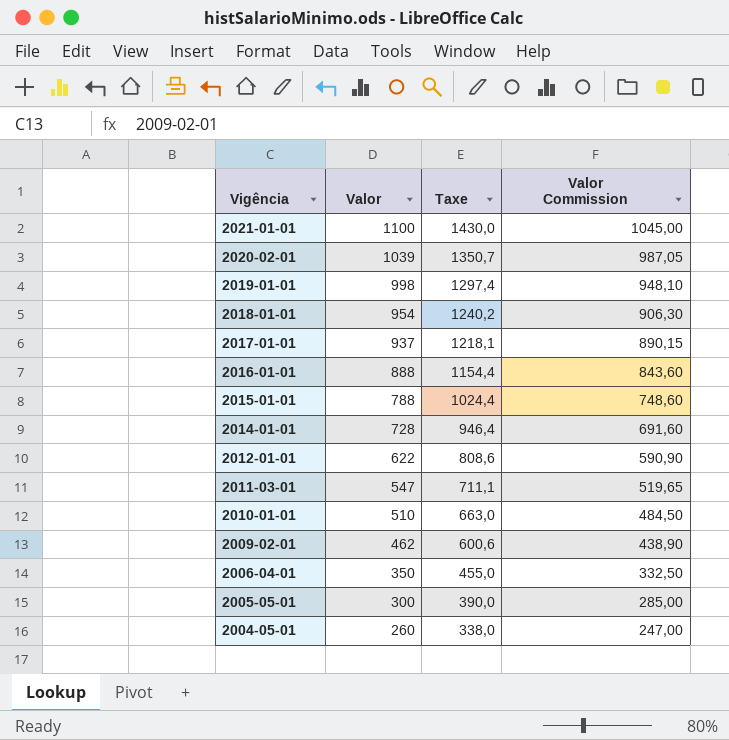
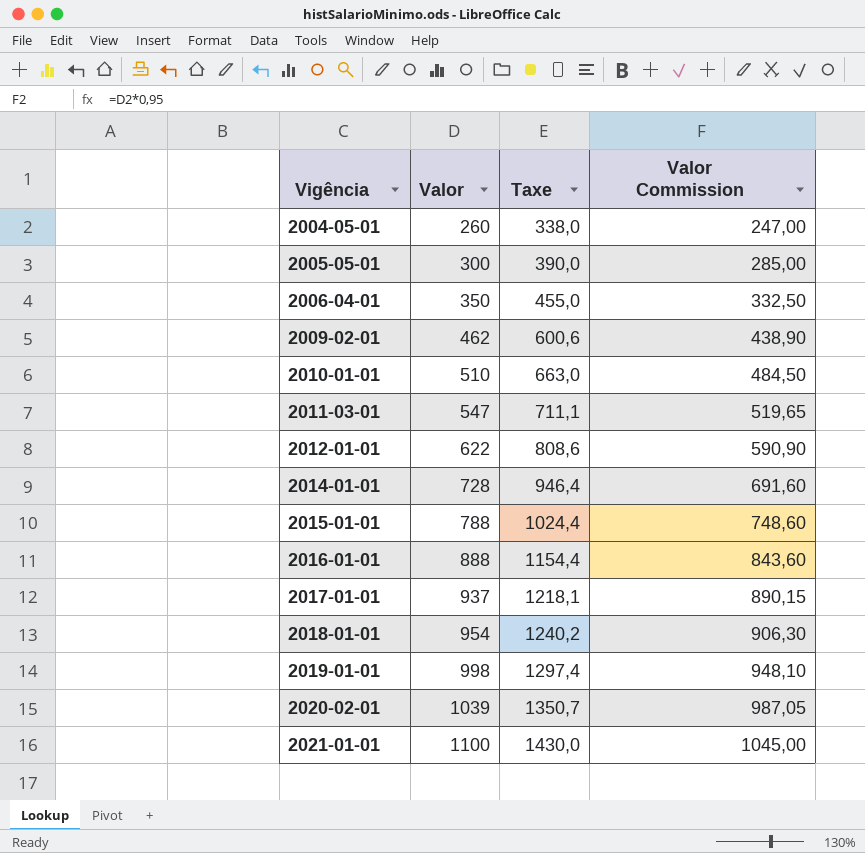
row order: Vigência descending -> Vigência ascending

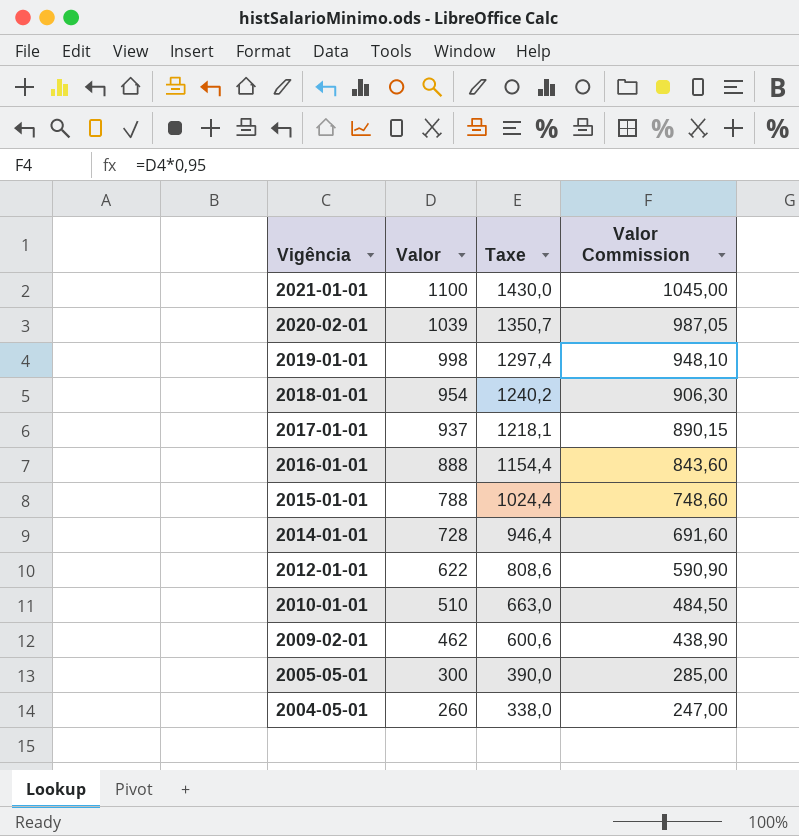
row order: Vigência ascending -> Vigência descending
row 2006-04-01: 350 | 455,0 | 332,50 -> none
row 2011-03-01: 547 | 711,1 | 519,65 -> none

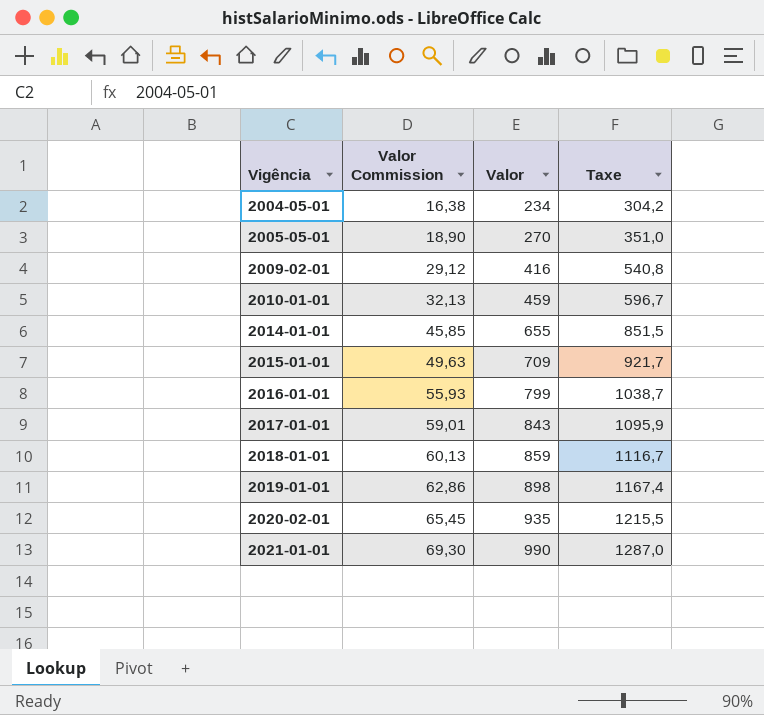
row order: Vigência descending -> Vigência ascending
column Valor Commission | formula: [Valor] * 0,95 -> [Valor] * 0,07
column Valor Commission | position: 4 -> 2
row 2012-01-01: 622 | 808,6 | 590,90 -> none
2004-05-01 | Valor: 260 -> 234
2004-05-01 | Taxe: 338,0 -> 304,2
2005-05-01 | Valor: 300 -> 270
2005-05-01 | Taxe: 390,0 -> 351,0
2009-02-01 | Valor: 462 -> 416
2009-02-01 | Taxe: 600,6 -> 540,8
2010-01-01 | Valor: 510 -> 459
2010-01-01 | Taxe: 663,0 -> 596,7
2014-01-01 | Valor: 728 -> 655
2014-01-01 | Taxe: 946,4 -> 851,5
2015-01-01 | Valor: 788 -> 709
2015-01-01 | Taxe: 1024,4 -> 921,7
2016-01-01 | Valor: 888 -> 799
2016-01-01 | Taxe: 1154,4 -> 1038,7
2017-01-01 | Valor: 937 -> 843
2017-01-01 | Taxe: 1218,1 -> 1095,9
2018-01-01 | Valor: 954 -> 859
2018-01-01 | Taxe: 1240,2 -> 1116,7
2019-01-01 | Valor: 998 -> 898
2019-01-01 | Taxe: 1297,4 -> 1167,4
2020-02-01 | Valor: 1039 -> 935
2020-02-01 | Taxe: 1350,7 -> 1215,5
2021-01-01 | Valor: 1100 -> 990
2021-01-01 | Taxe: 1430,0 -> 1287,0

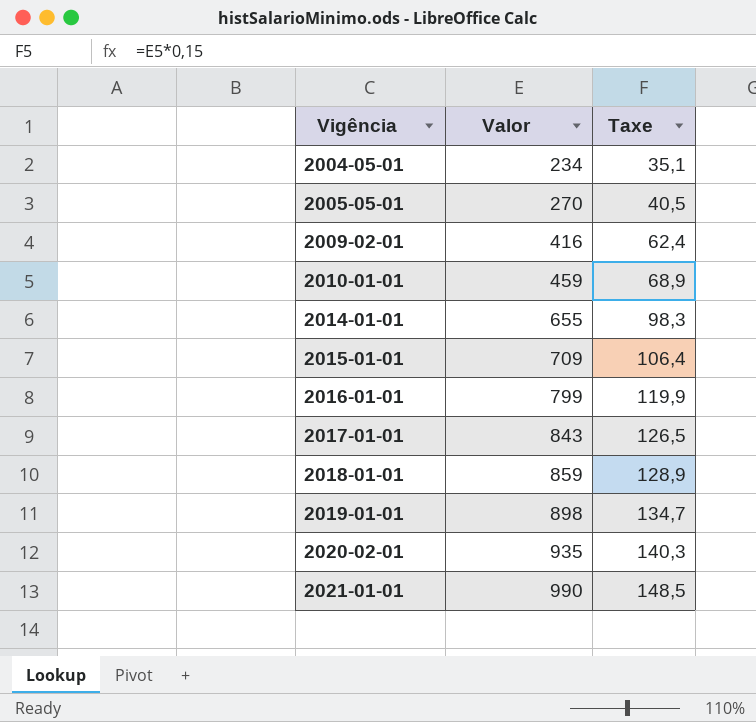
column Valor Commission | formula: [Valor] * 0,07 -> none
column Taxe | formula: [Valor] * 1,3 -> [Valor] * 0,15

